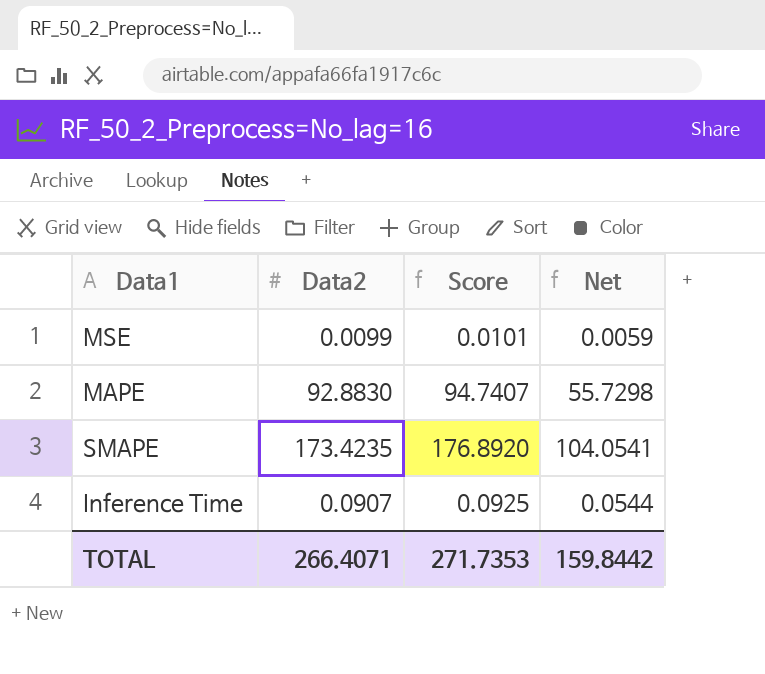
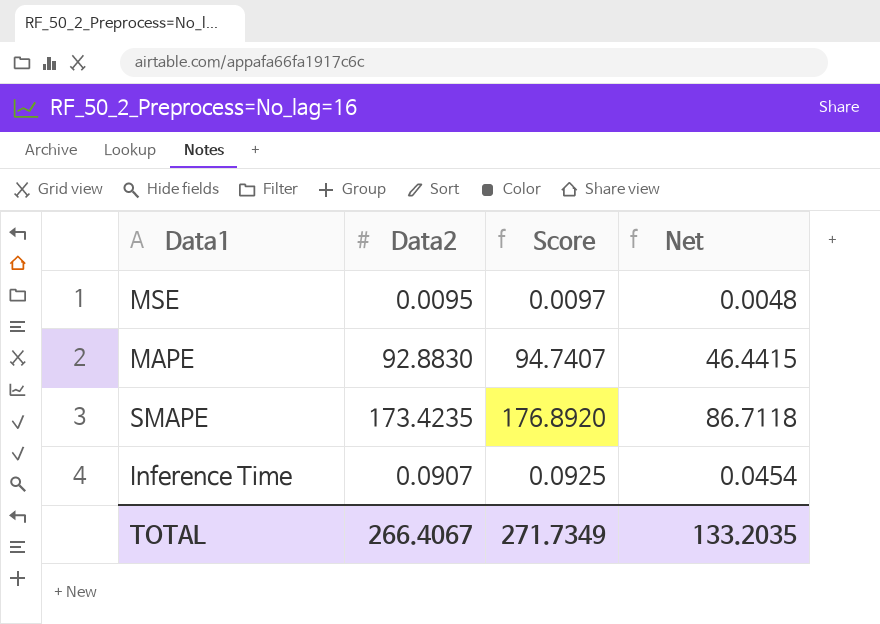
column Net | formula: [Data2] * 0.6 -> [Data2] * 0.5
MSE | Data2: 0.0099 -> 0.0095
MSE | Score: 0.0101 -> 0.0097
TOTAL | Data2: 266.4071 -> 266.4067
TOTAL | Score: 271.7353 -> 271.7349
TOTAL | Net: 159.8442 -> 133.2035

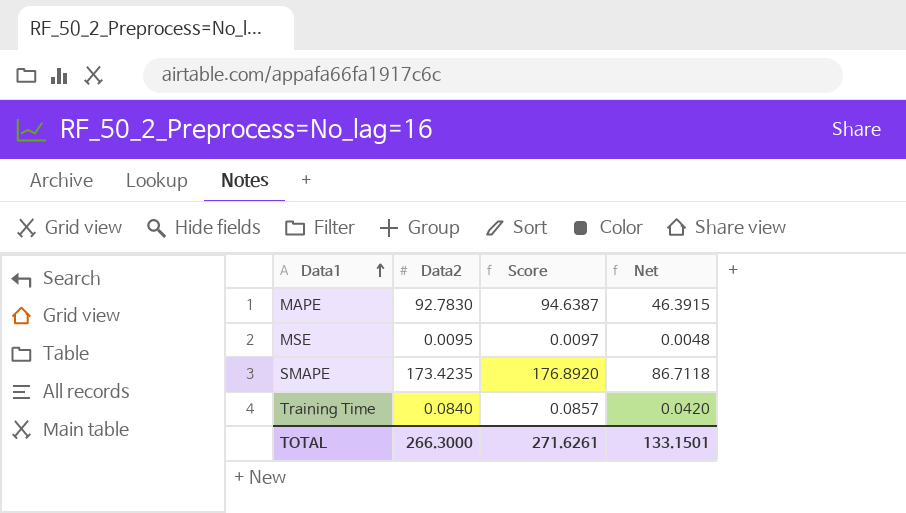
row order: none -> Data1 ascending
row Inference Time: 0.0907 | 0.0925 | 0.0454 -> none
MAPE | Data2: 92.8830 -> 92.7830
MAPE | Score: 94.7407 -> 94.6387
MAPE | Net: 46.4415 -> 46.3915
row Training Time: none -> 0.0840 | 0.0857 | 0.0420
TOTAL | Data2: 266.4067 -> 266.3000
TOTAL | Score: 271.7349 -> 271.6261
TOTAL | Net: 133.2035 -> 133.1501

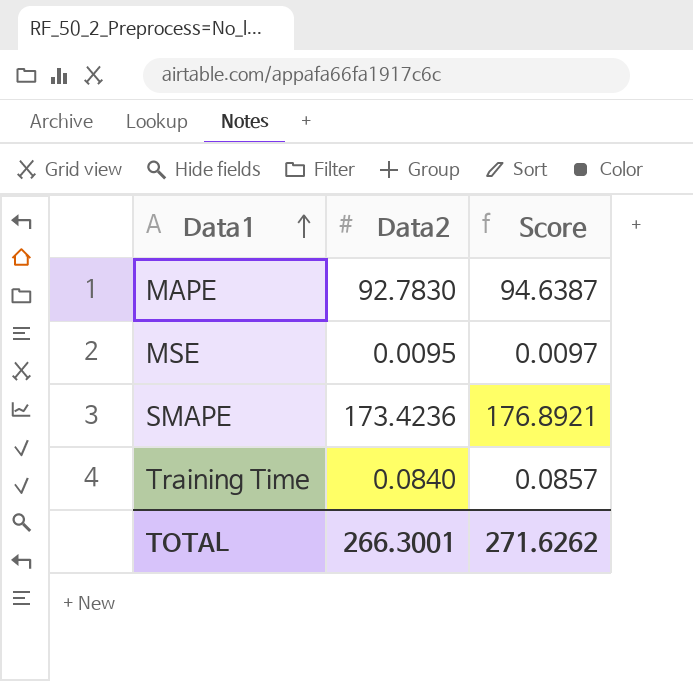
column Net | formula: [Data2] * 0.5 -> none
SMAPE | Data2: 173.4235 -> 173.4236
SMAPE | Score: 176.8920 -> 176.8921
TOTAL | Data2: 266.3000 -> 266.3001
TOTAL | Score: 271.6261 -> 271.6262

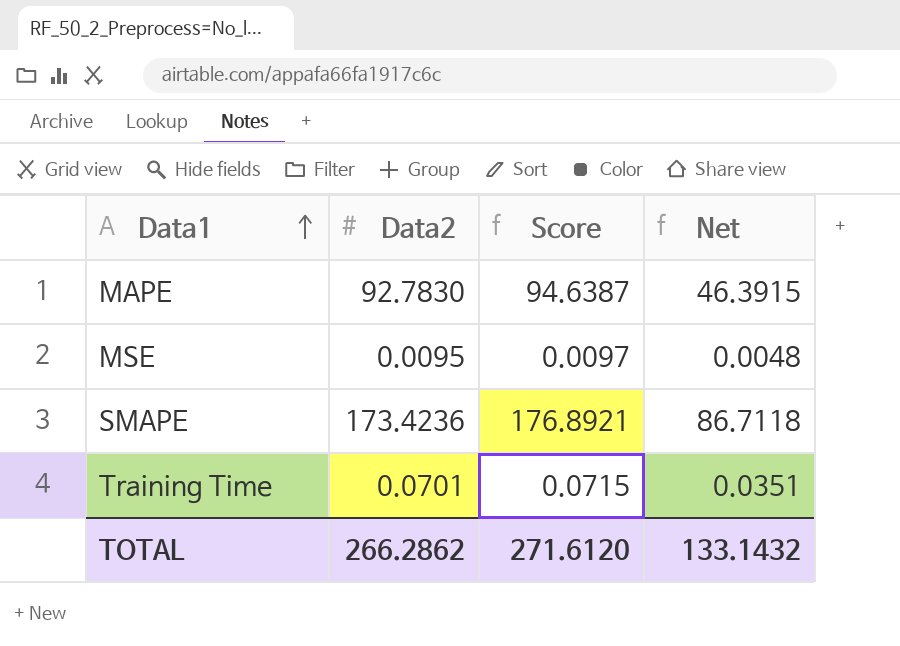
column Net | formula: none -> [Data2] * 0.5
Training Time | Data2: 0.0840 -> 0.0701
Training Time | Score: 0.0857 -> 0.0715
TOTAL | Data2: 266.3001 -> 266.2862
TOTAL | Score: 271.6262 -> 271.6120

